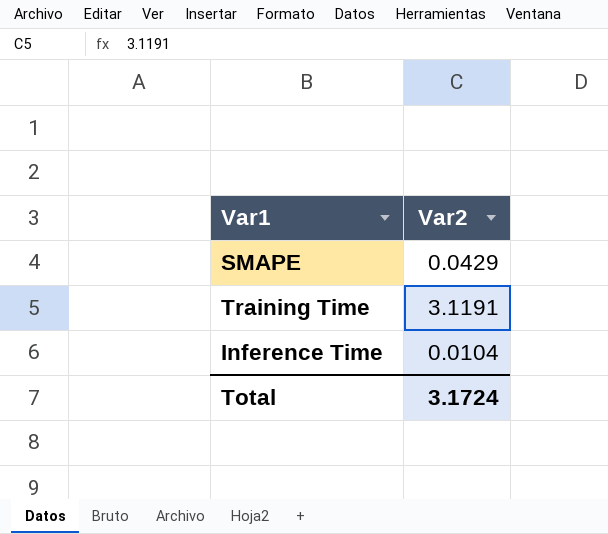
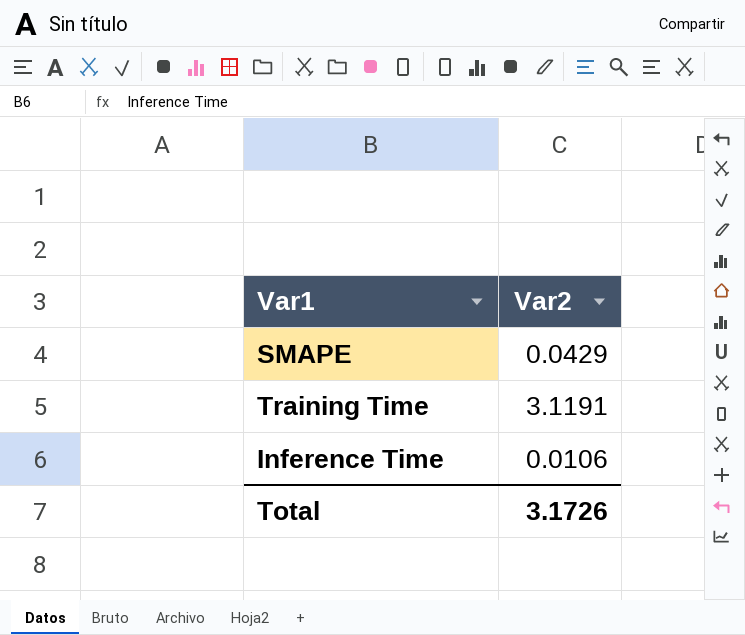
Inference Time | Var2: 0.0104 -> 0.0106
Total | Var2: 3.1724 -> 3.1726

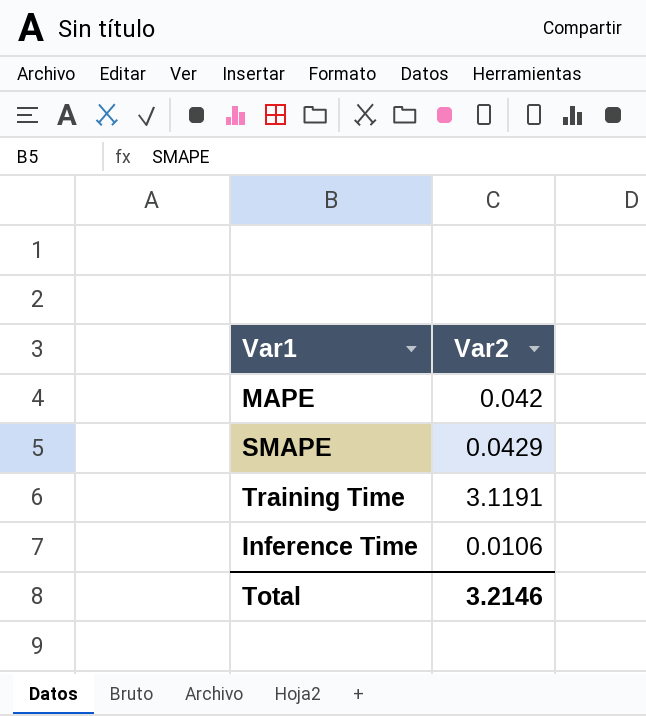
row MAPE: none -> 0.042
Total | Var2: 3.1726 -> 3.2146

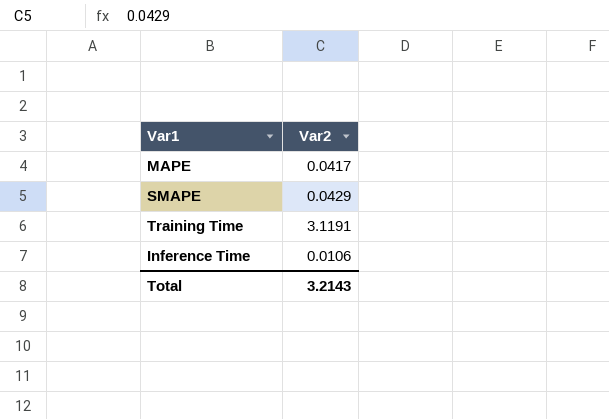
MAPE | Var2: 0.042 -> 0.0417
Total | Var2: 3.2146 -> 3.2143

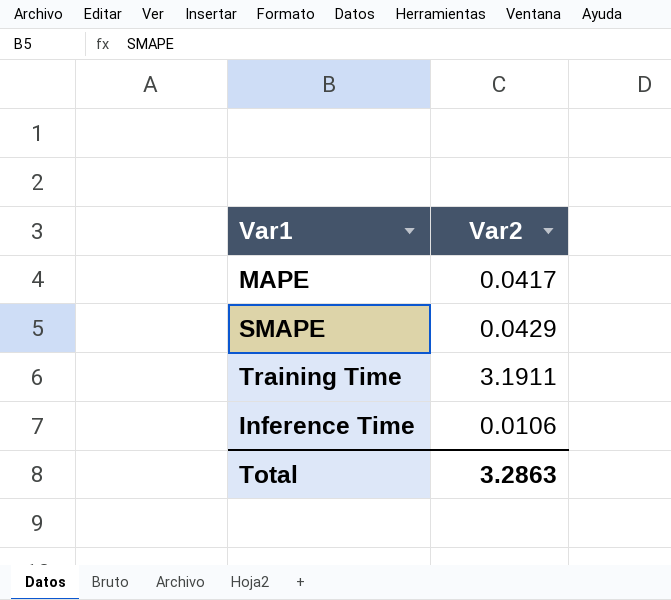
Training Time | Var2: 3.1191 -> 3.1911
Total | Var2: 3.2143 -> 3.2863

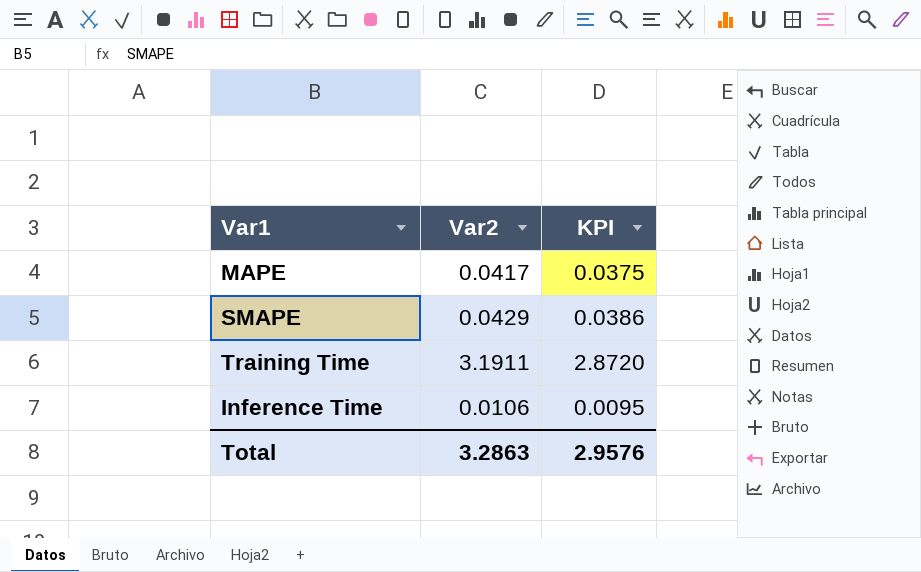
column KPI | formula: none -> [Var2] * 0.9

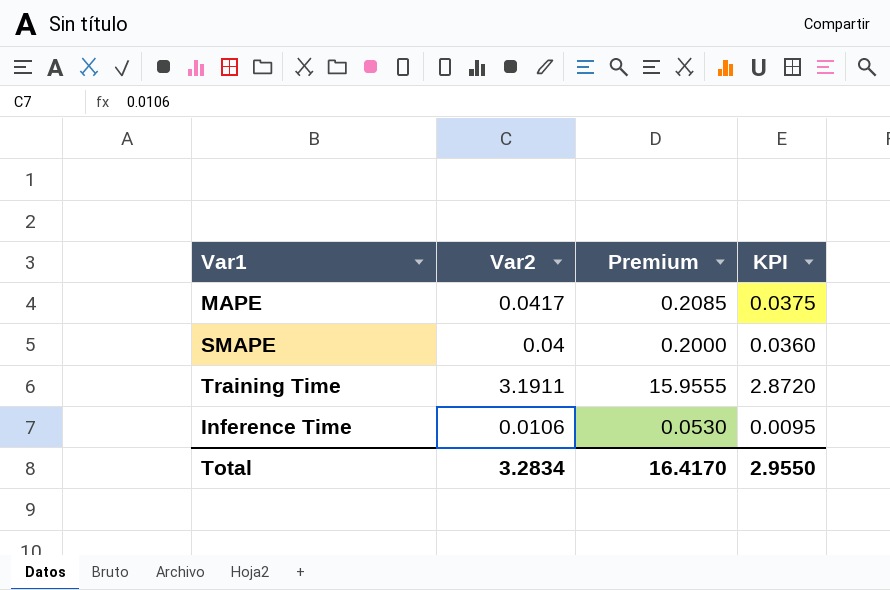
column Premium | formula: none -> [Var2] * 5
SMAPE | Var2: 0.0429 -> 0.04
SMAPE | KPI: 0.0386 -> 0.0360
Total | Var2: 3.2863 -> 3.2834
Total | KPI: 2.9576 -> 2.9550

